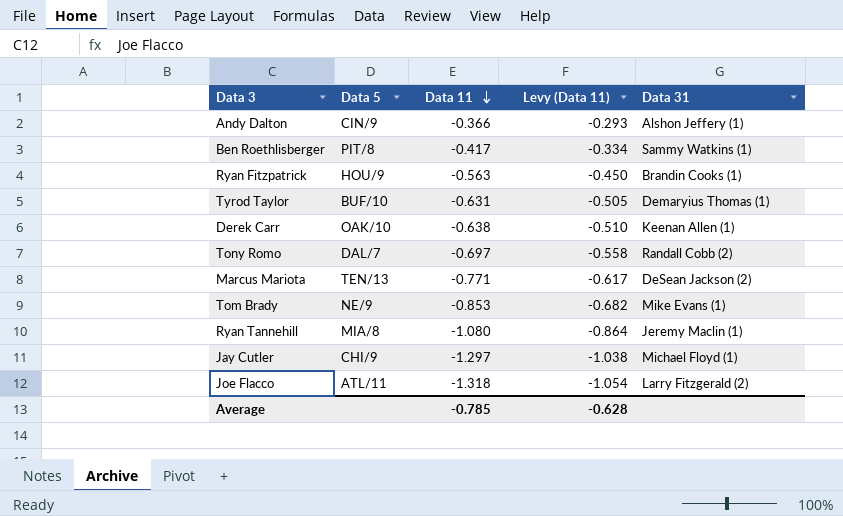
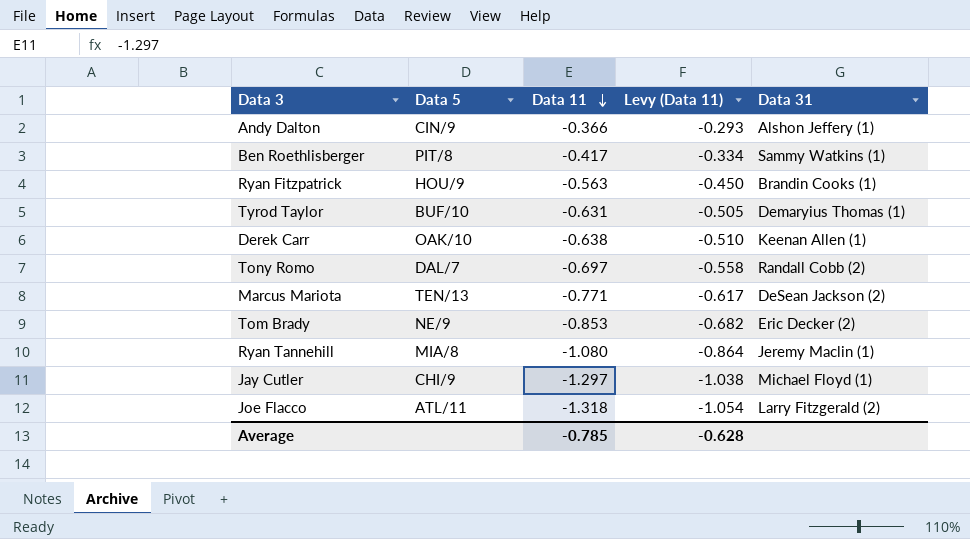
Tom Brady | Data 31: Mike Evans (1) -> Eric Decker (2)

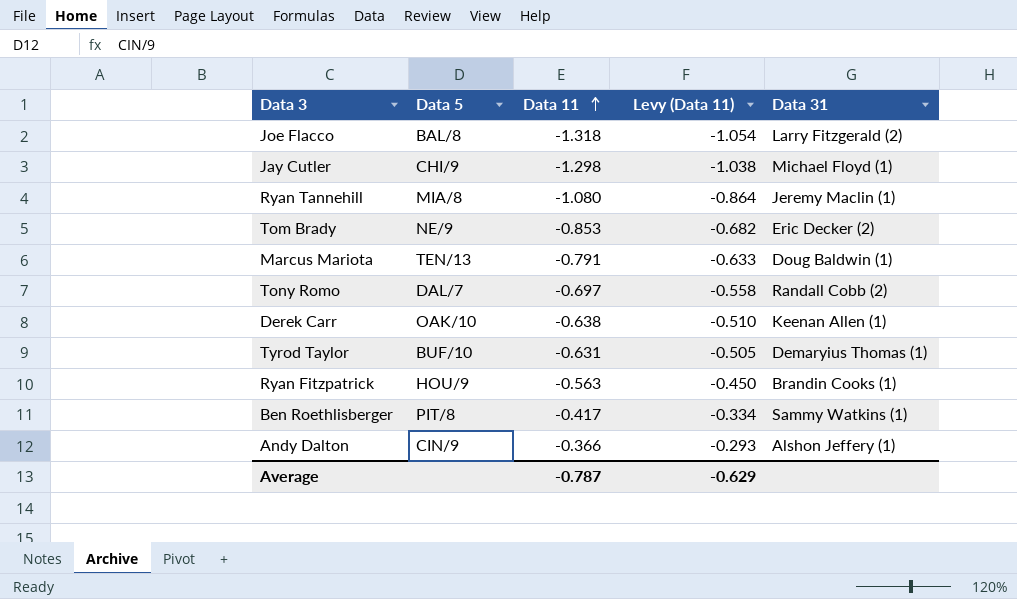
row order: Data 11 descending -> Data 11 ascending
Joe Flacco | Data 5: ATL/11 -> BAL/8
Jay Cutler | Data 11: -1.297 -> -1.298
Marcus Mariota | Data 11: -0.771 -> -0.791
Marcus Mariota | Levy (Data 11): -0.617 -> -0.633
Marcus Mariota | Data 31: DeSean Jackson (2) -> Doug Baldwin (1)
Average | Data 11: -0.785 -> -0.787
Average | Levy (Data 11): -0.628 -> -0.629

